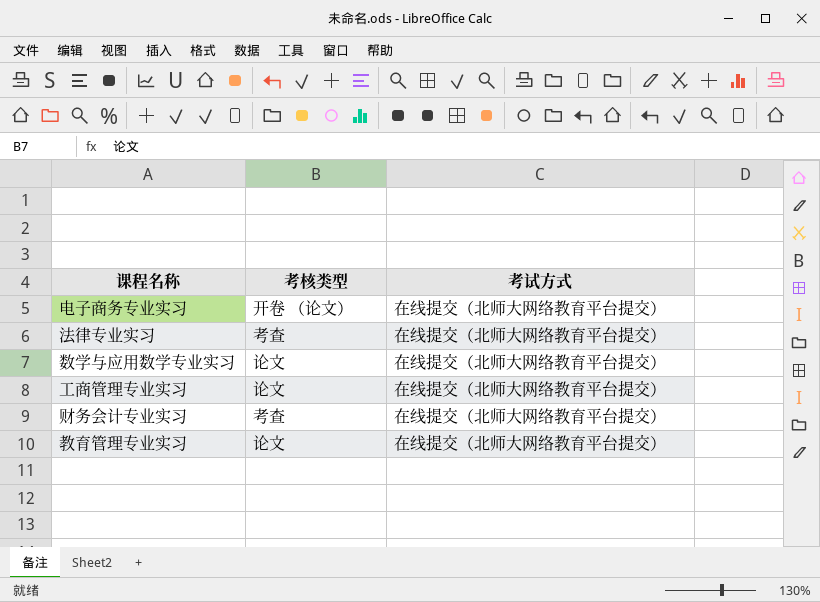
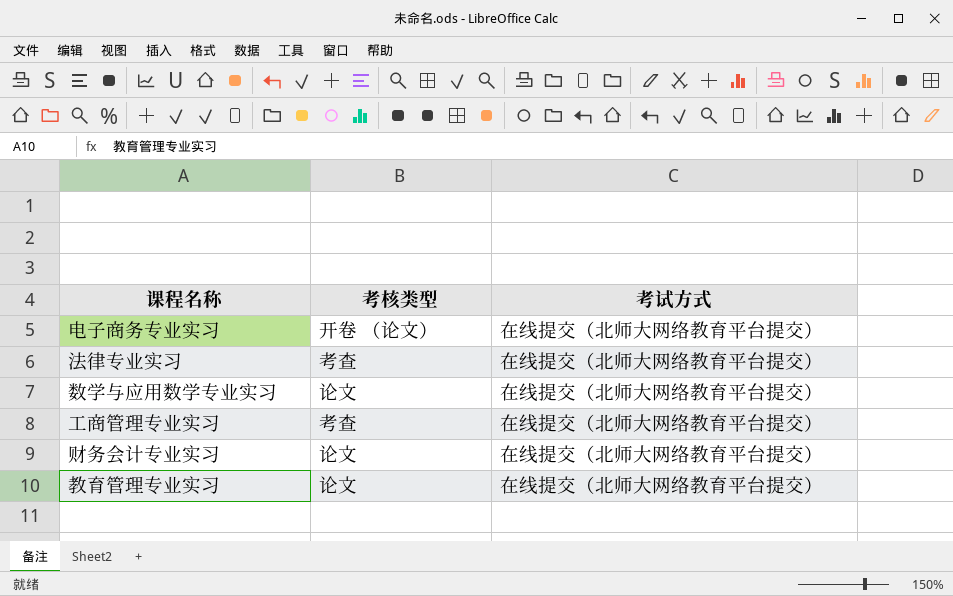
工商管理专业实习 | 考核类型: 论文 -> 考查
财务会计专业实习 | 考核类型: 考查 -> 论文

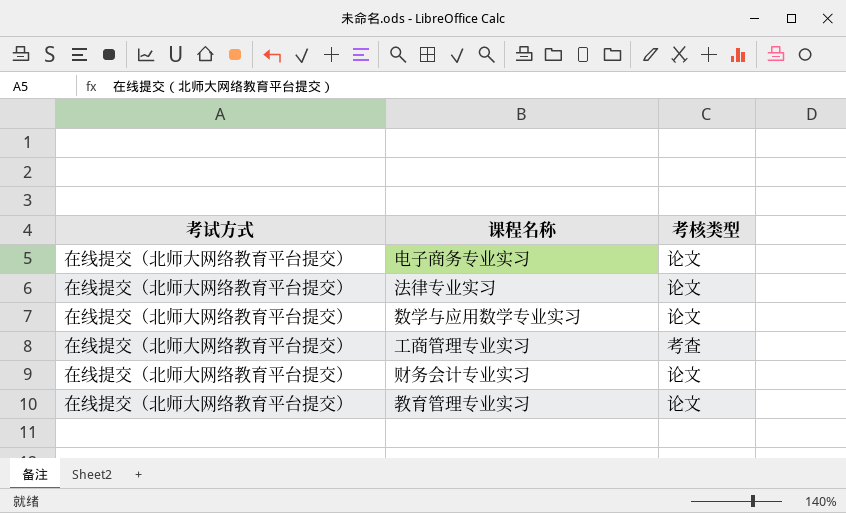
column 考试方式 | position: 3 -> 1
电子商务专业实习 | 考核类型: 开卷 （论文） -> 论文
法律专业实习 | 考核类型: 考查 -> 论文

